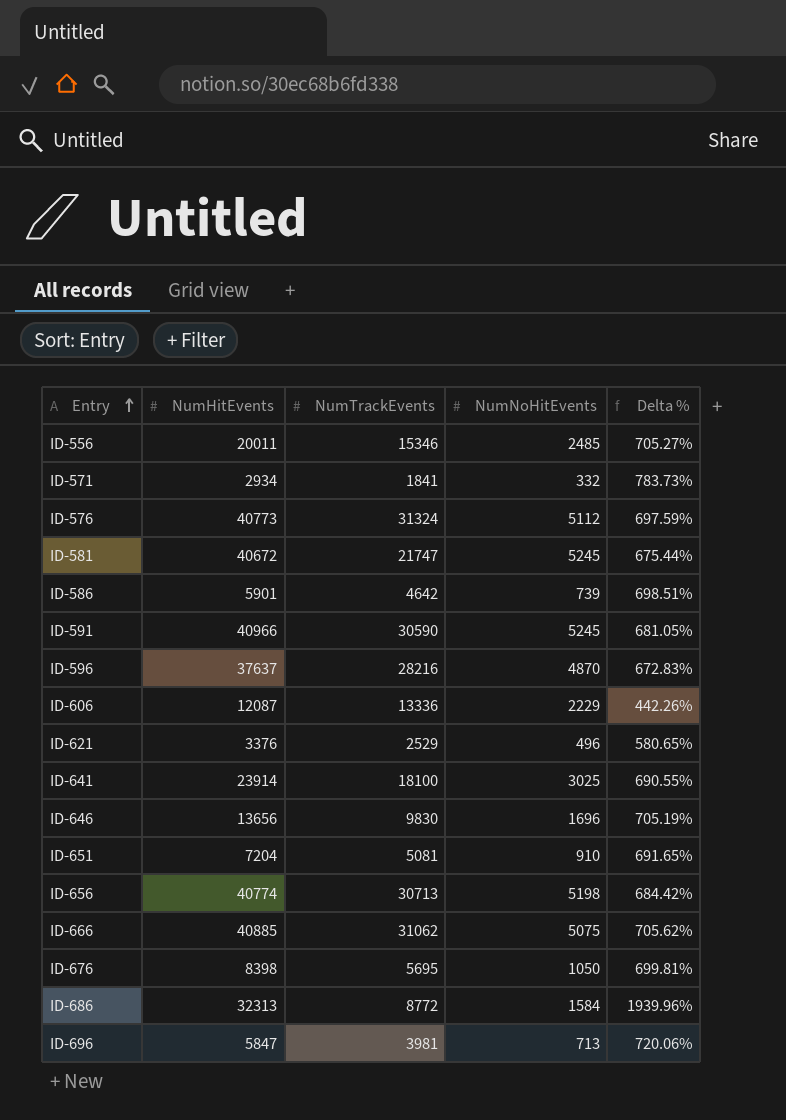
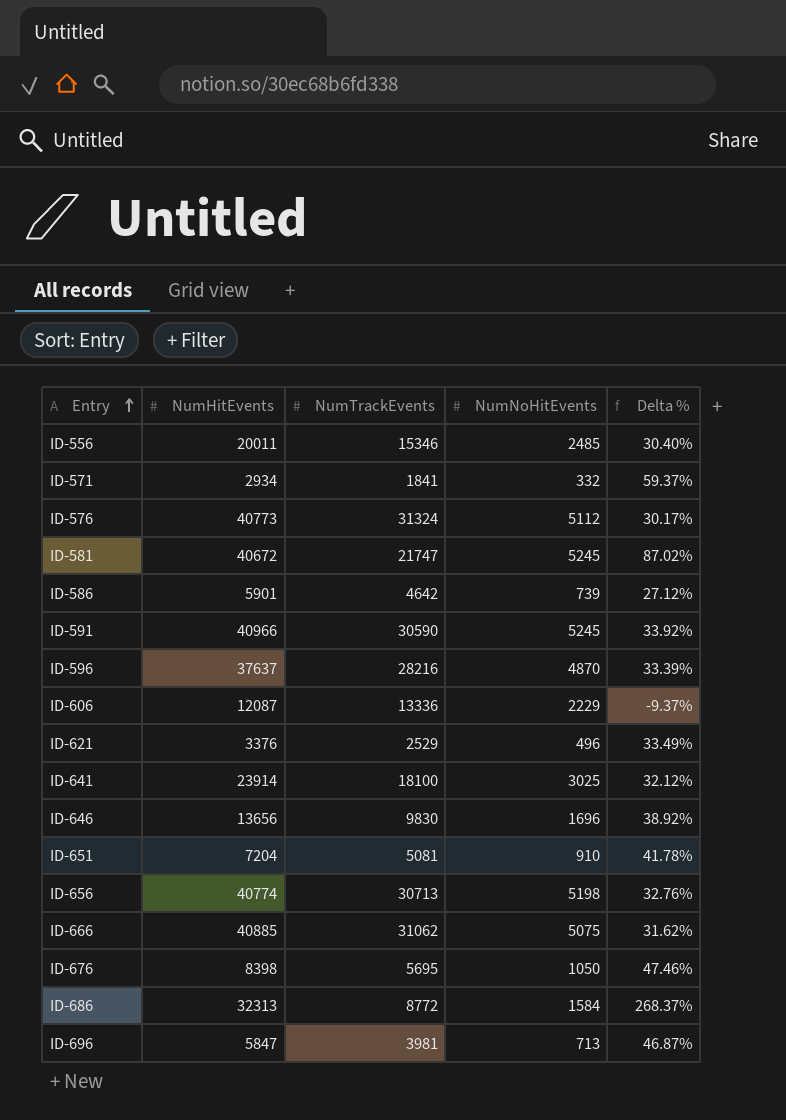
column Delta % | formula: ([NumHitEvents] - [NumNoHitEvents]) / [NumNoHitEvents] -> ([NumHitEvents] - [NumTrackEvents]) / [NumTrackEvents]

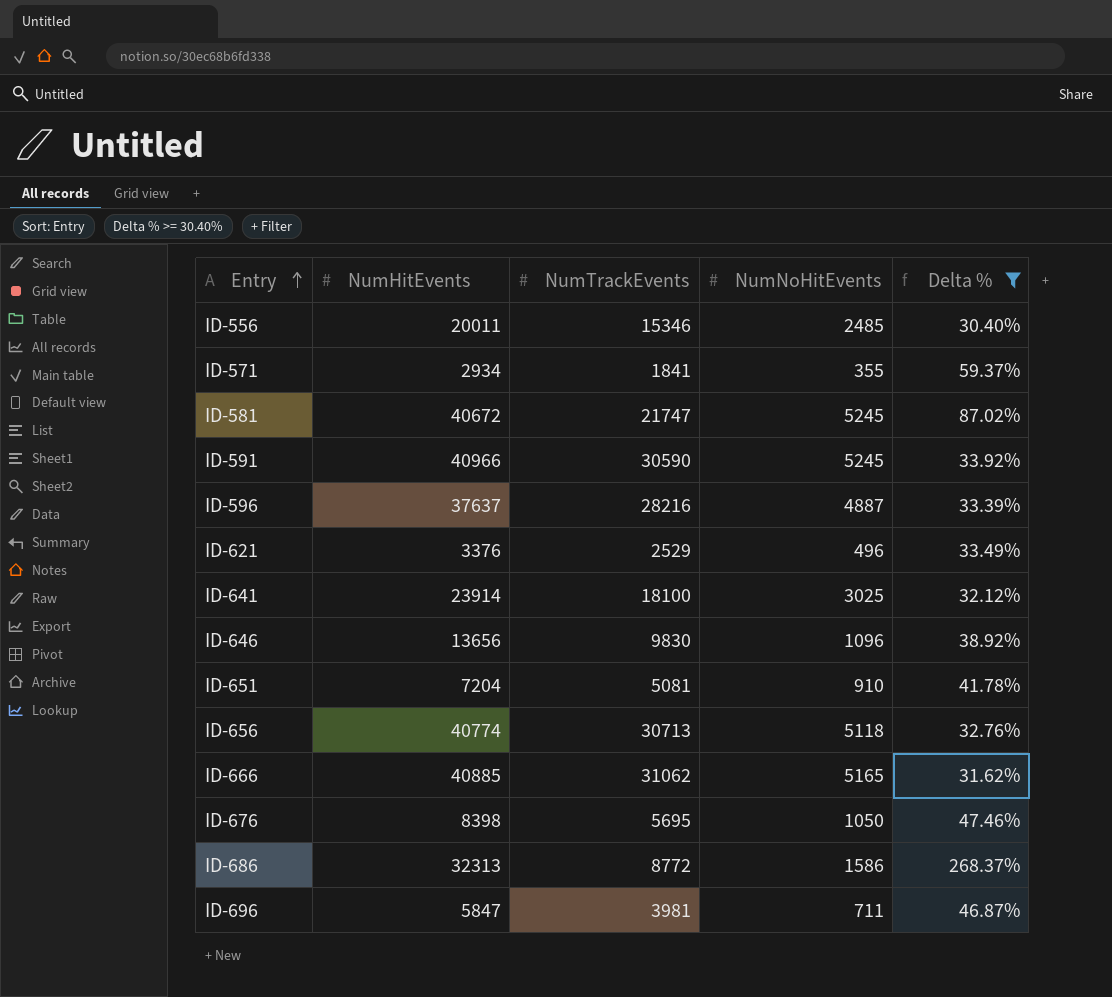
filter: none -> Delta % >= 30.40%
ID-571 | NumNoHitEvents: 332 -> 355
ID-596 | NumNoHitEvents: 4870 -> 4887
ID-646 | NumNoHitEvents: 1696 -> 1096
ID-656 | NumNoHitEvents: 5198 -> 5118
ID-666 | NumNoHitEvents: 5075 -> 5165
ID-686 | NumNoHitEvents: 1584 -> 1586
ID-696 | NumNoHitEvents: 713 -> 711

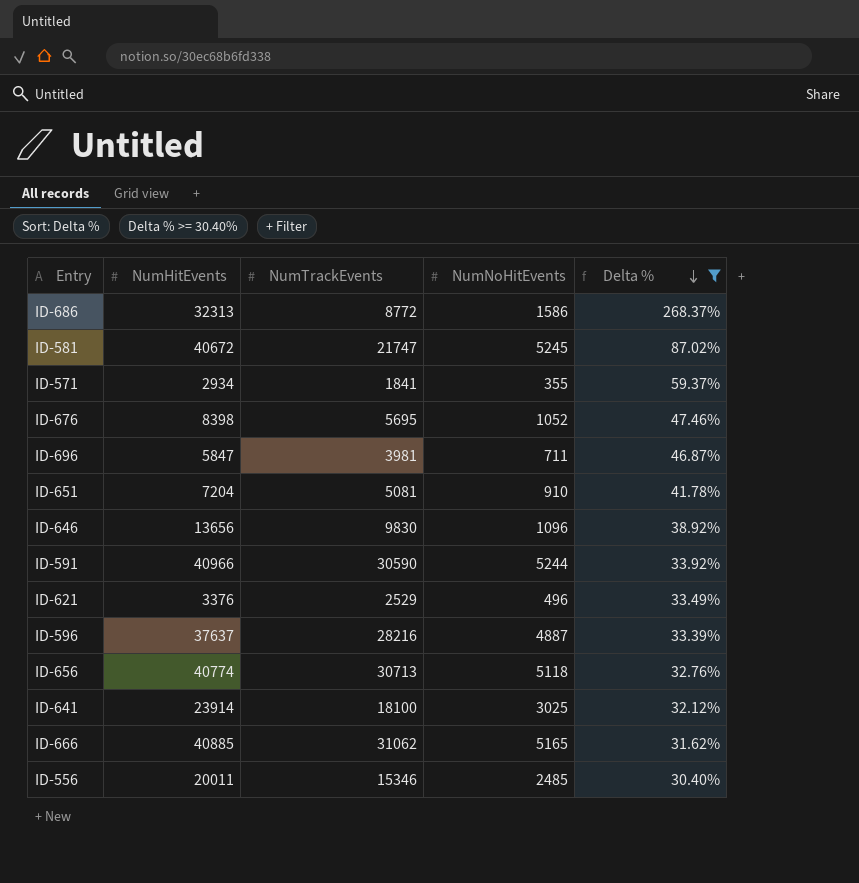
row order: Entry ascending -> Delta % descending
ID-676 | NumNoHitEvents: 1050 -> 1052
ID-591 | NumNoHitEvents: 5245 -> 5244

